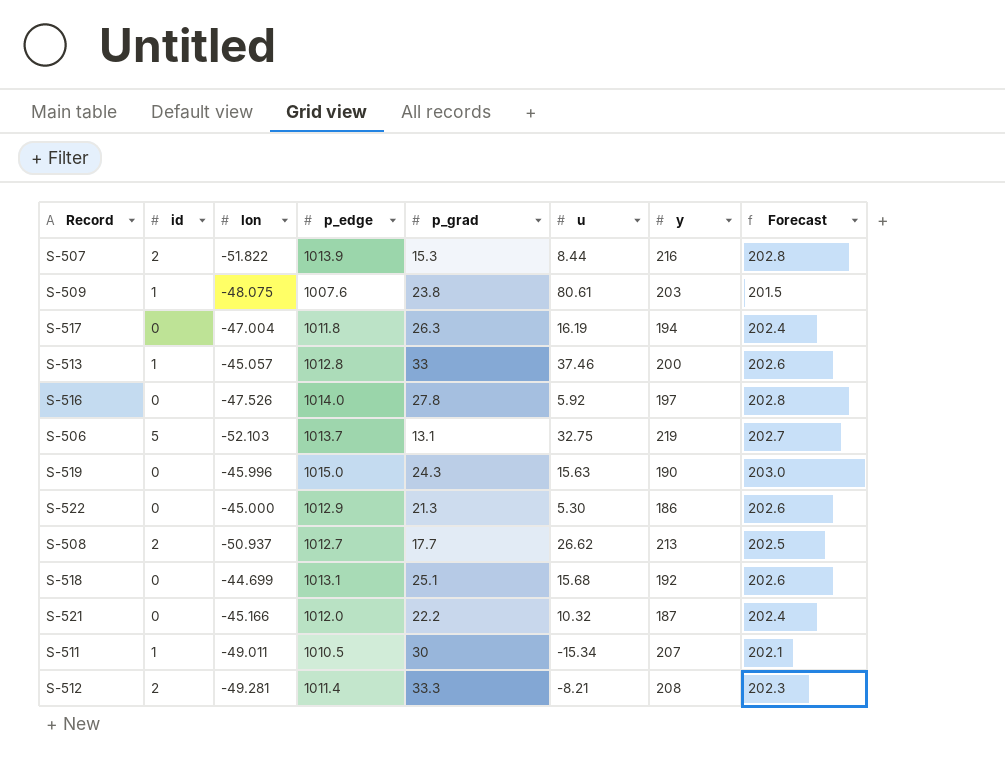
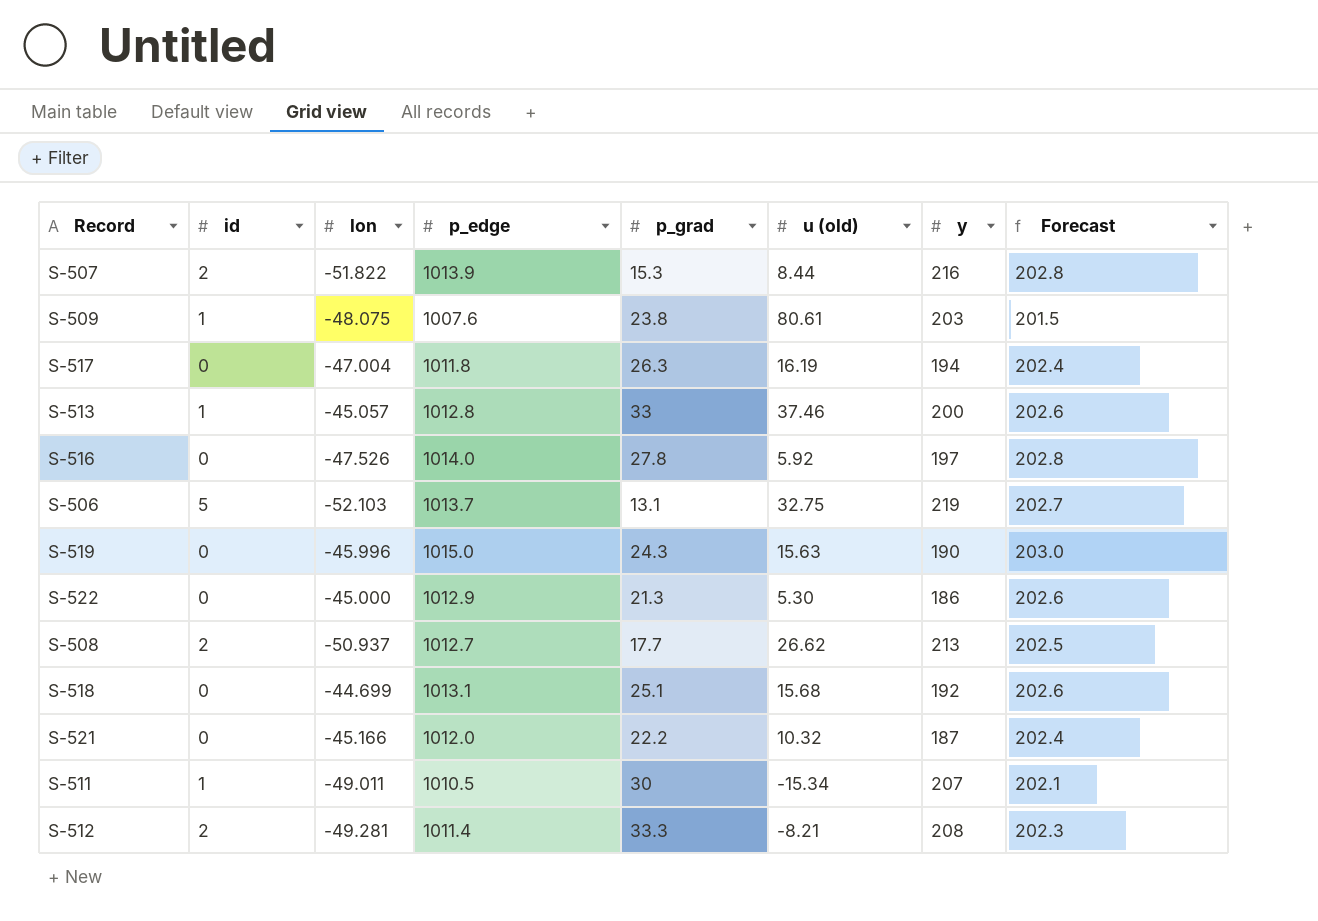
column name: u -> u (old)

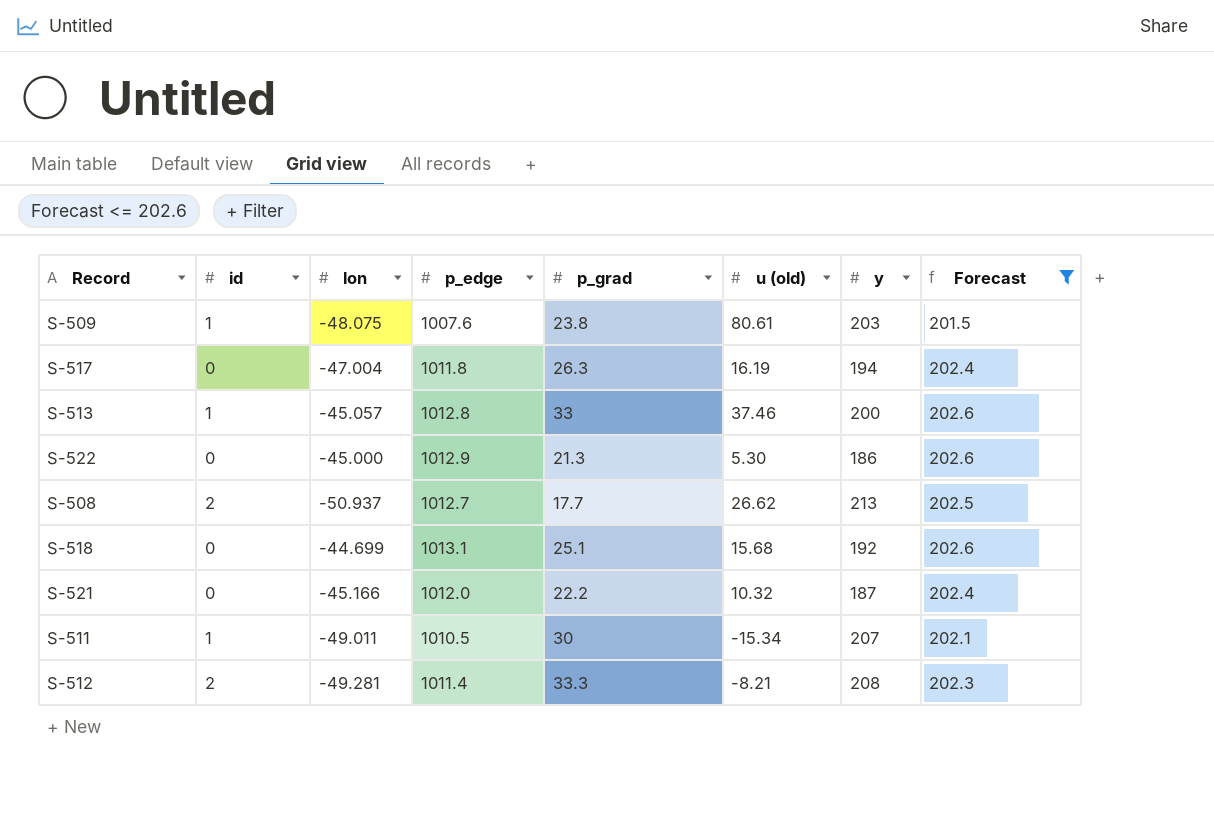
filter: none -> Forecast <= 202.6

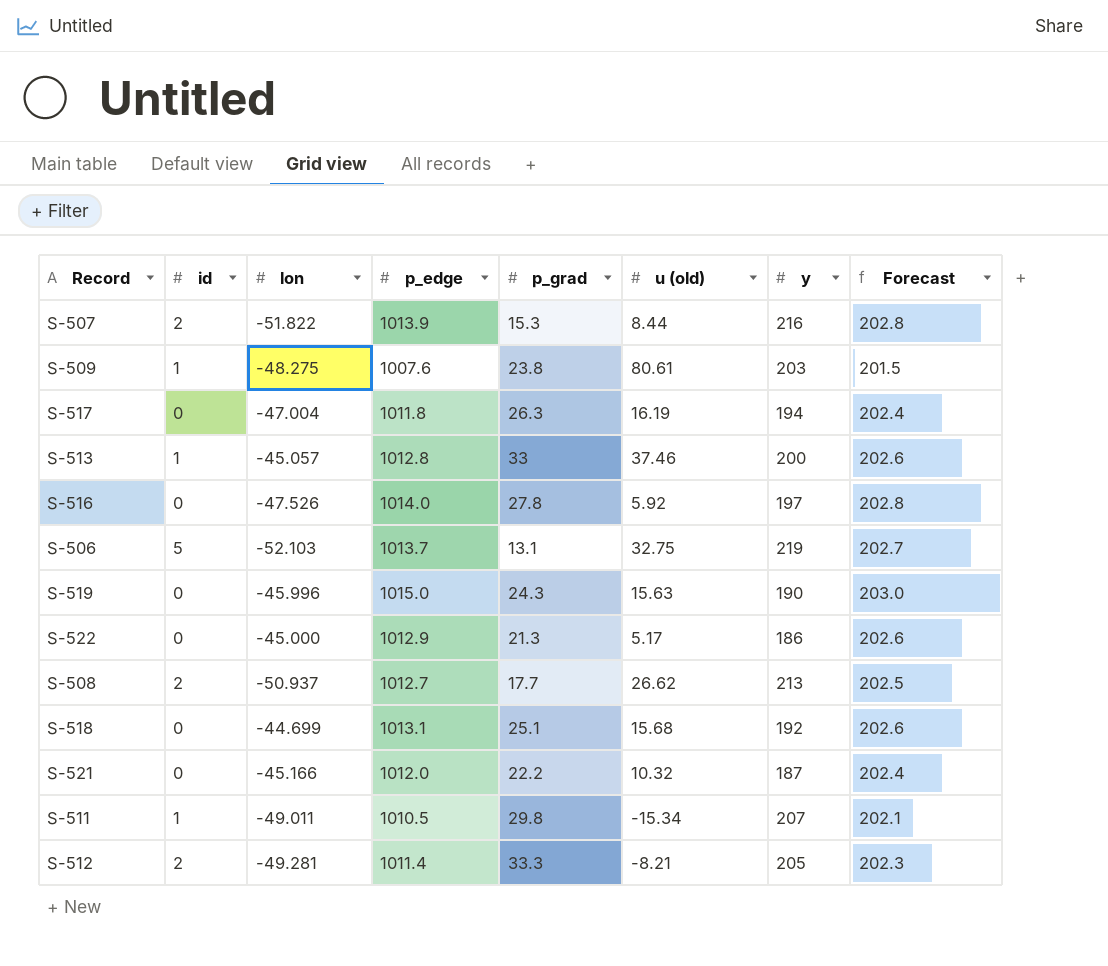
filter: Forecast <= 202.6 -> none
S-509 | lon: -48.075 -> -48.275
S-522 | u (old): 5.30 -> 5.17
S-511 | p_grad: 30 -> 29.8
S-512 | y: 208 -> 205

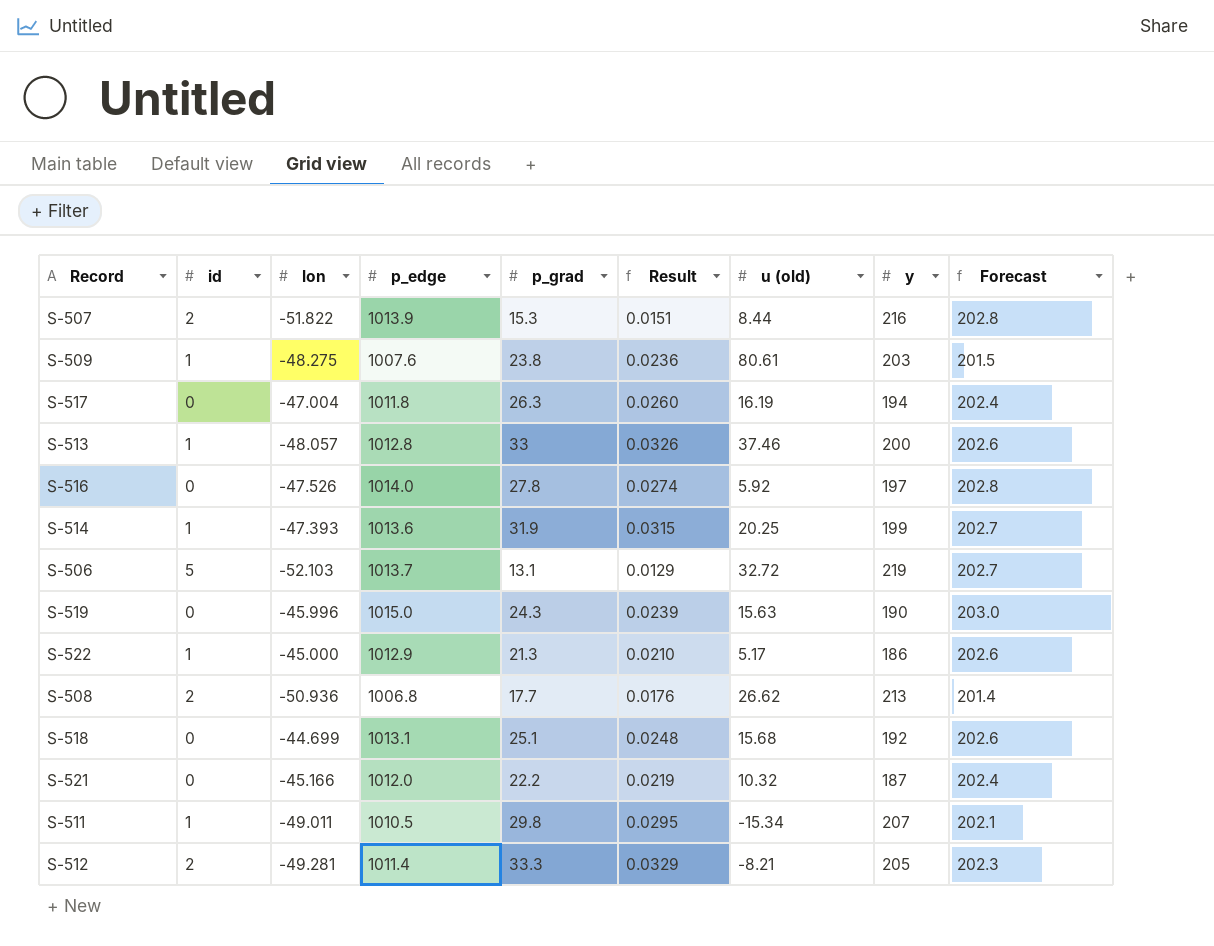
column Result | formula: none -> [p_grad] / [p_edge]
S-513 | lon: -45.057 -> -48.057
row S-514: none -> 1 | -47.393 | 1013.6 | 31.9 | 0.0315 | 20.25 | 199 | 202.7
S-506 | u (old): 32.75 -> 32.72
S-522 | id: 0 -> 1
S-508 | lon: -50.937 -> -50.936
S-508 | p_edge: 1012.7 -> 1006.8
S-508 | Forecast: 202.5 -> 201.4

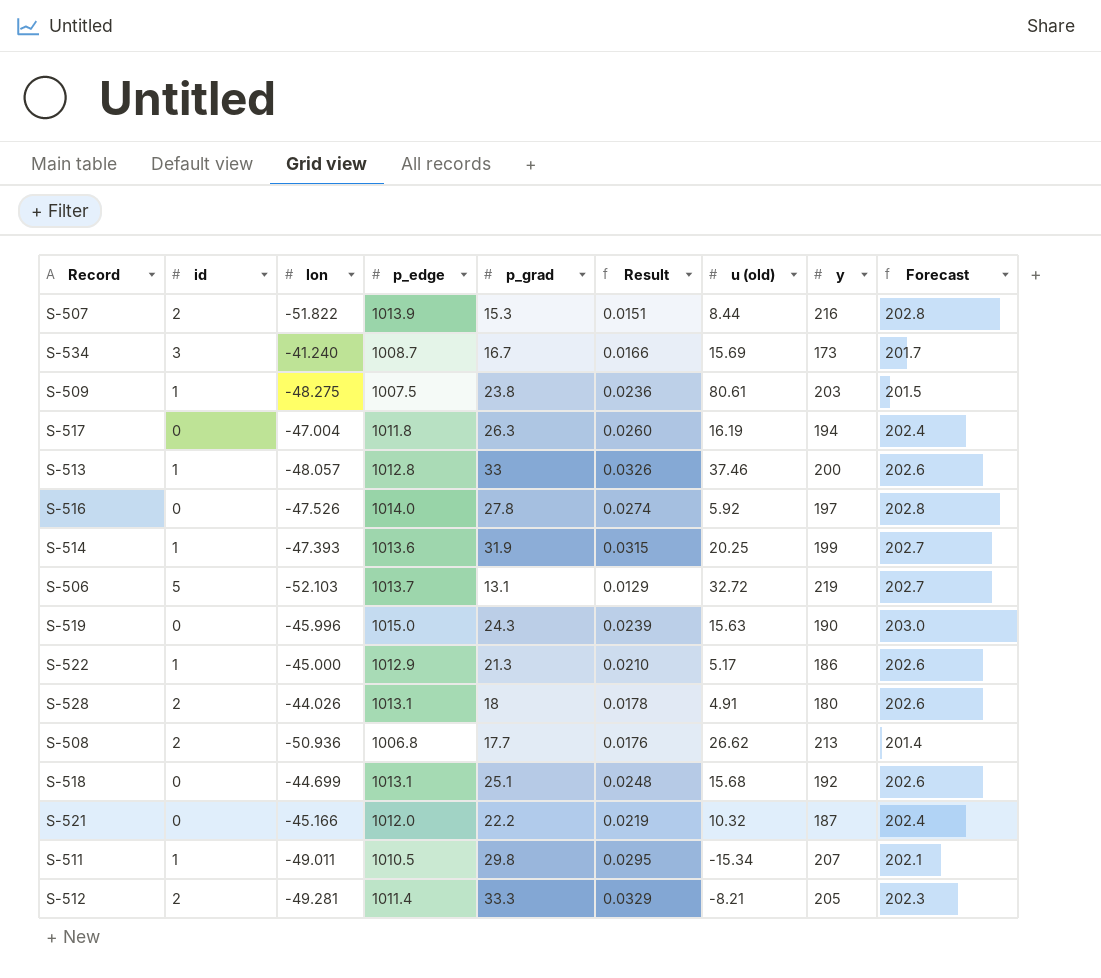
row S-534: none -> 3 | -41.240 | 1008.7 | 16.7 | 0.0166 | 15.69 | 173 | 201.7
S-509 | p_edge: 1007.6 -> 1007.5
row S-528: none -> 2 | -44.026 | 1013.1 | 18 | 0.0178 | 4.91 | 180 | 202.6

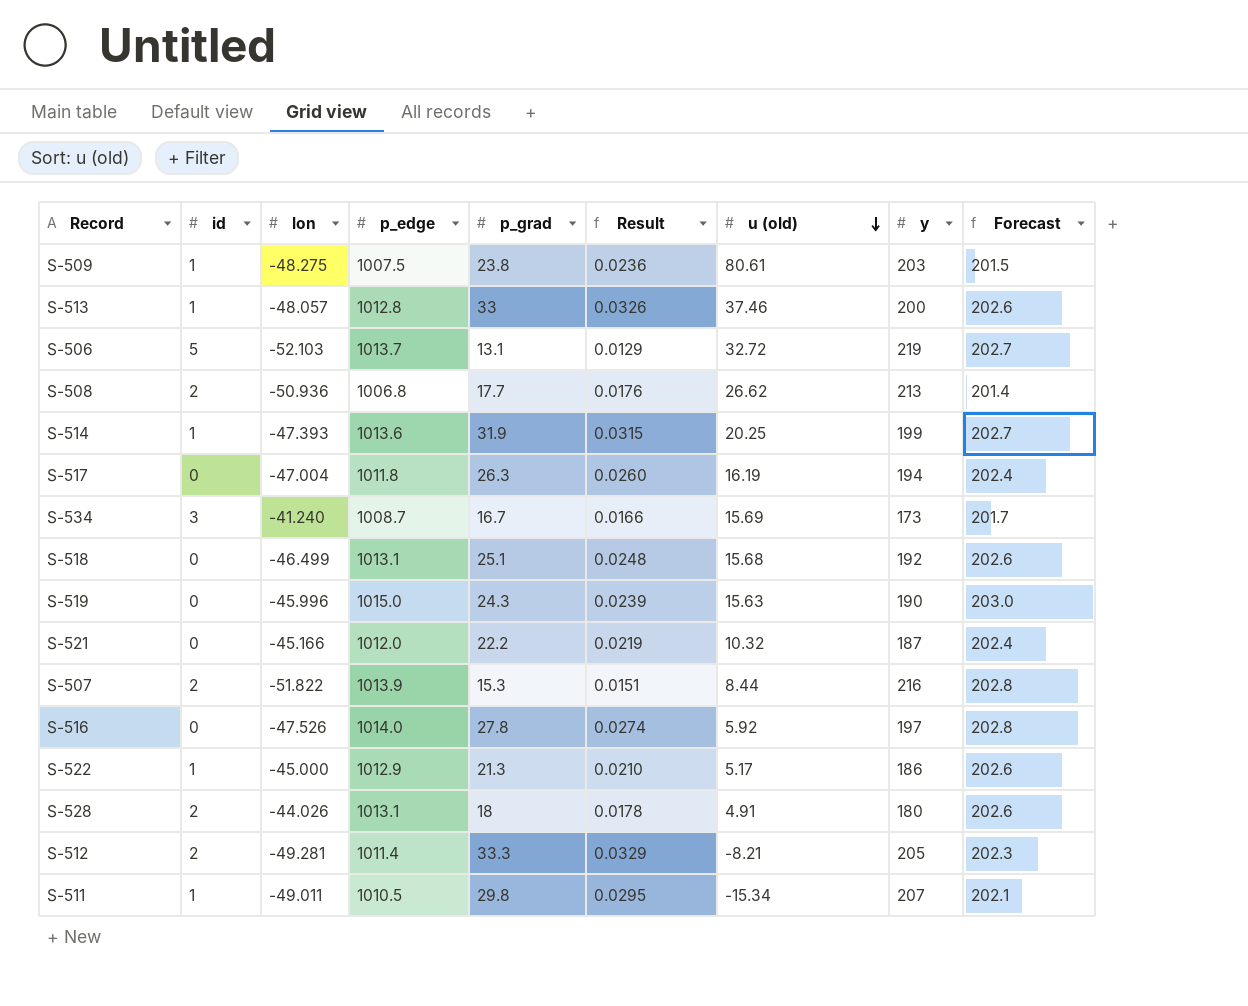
row order: none -> u (old) descending
S-518 | lon: -44.699 -> -46.499

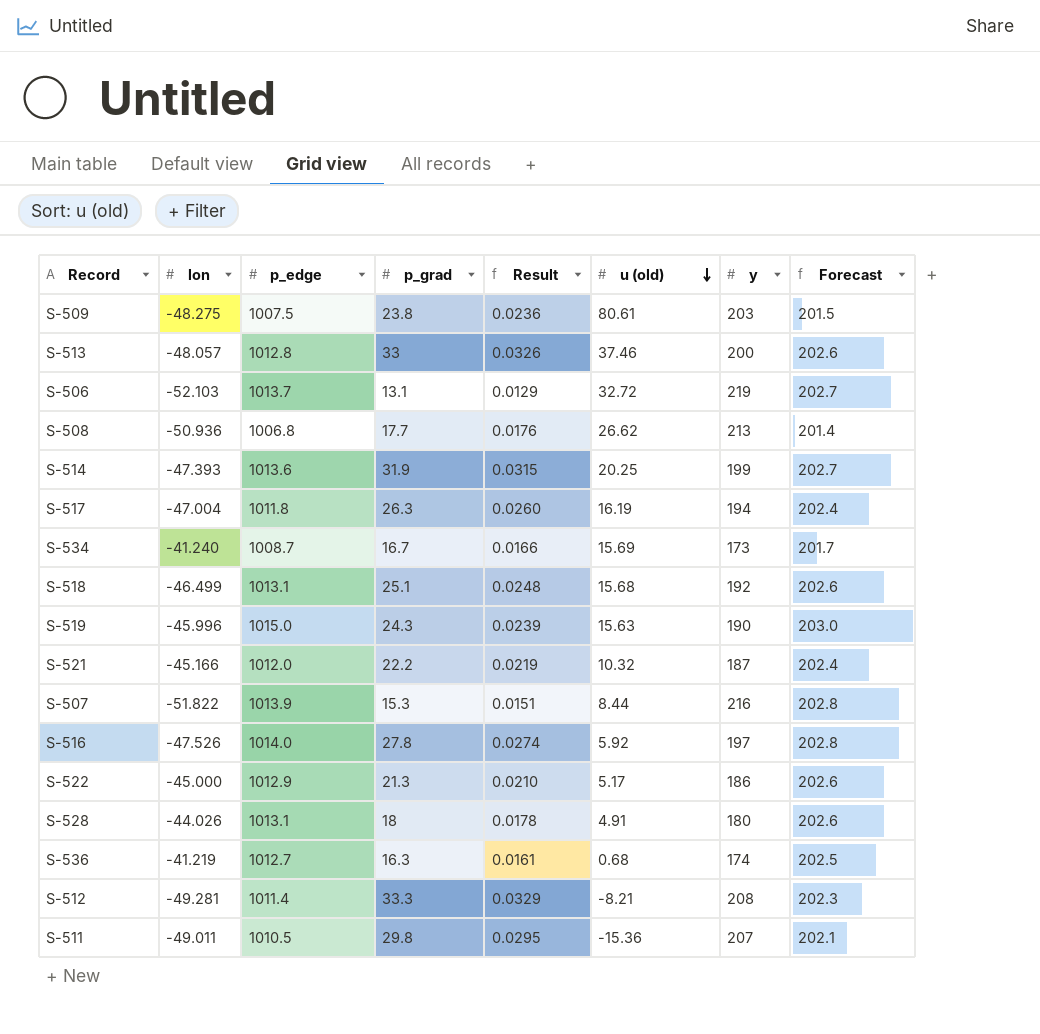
column id | position: 2 -> none
row S-536: none -> -41.219 | 1012.7 | 16.3 | 0.0161 | 0.68 | 174 | 202.5
S-512 | y: 205 -> 208
S-511 | u (old): -15.34 -> -15.36

